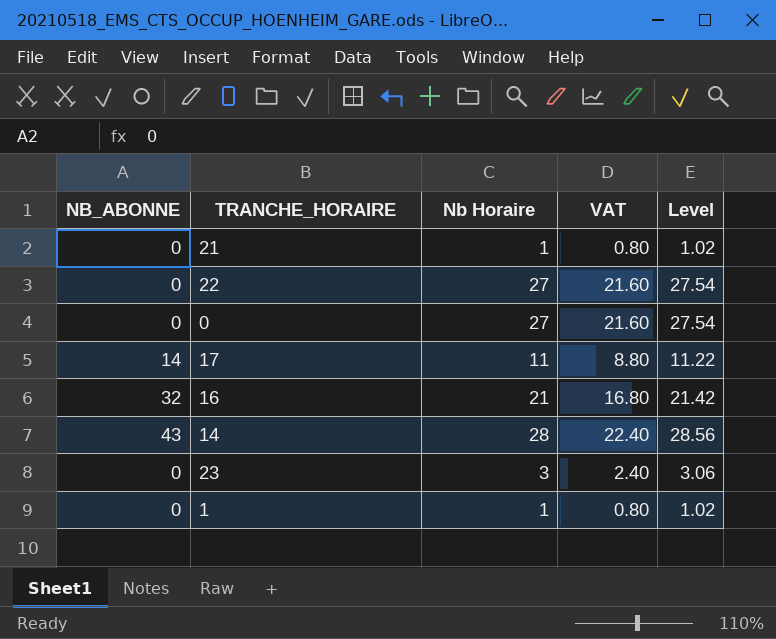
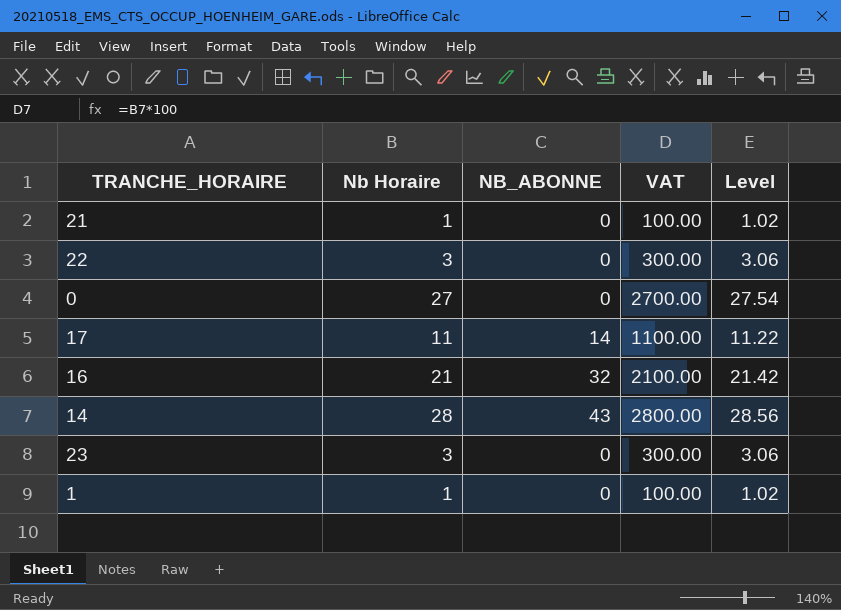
column NB_ABONNE | position: 1 -> 3
column VAT | formula: [Nb Horaire] * 0.8 -> [Nb Horaire] * 100
22 | Nb Horaire: 27 -> 3
22 | Level: 27.54 -> 3.06

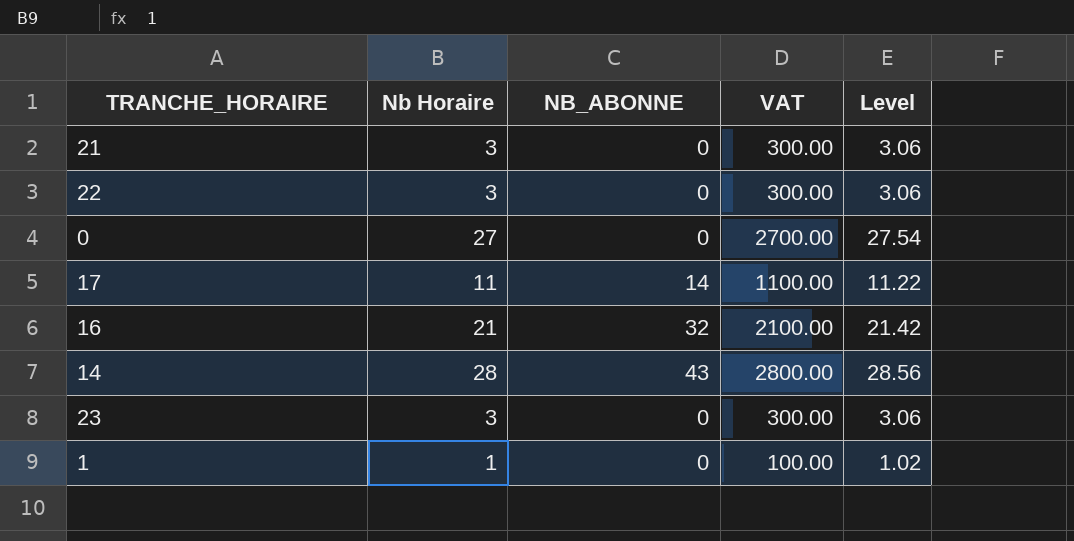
21 | Nb Horaire: 1 -> 3
21 | VAT: 100.00 -> 300.00
21 | Level: 1.02 -> 3.06

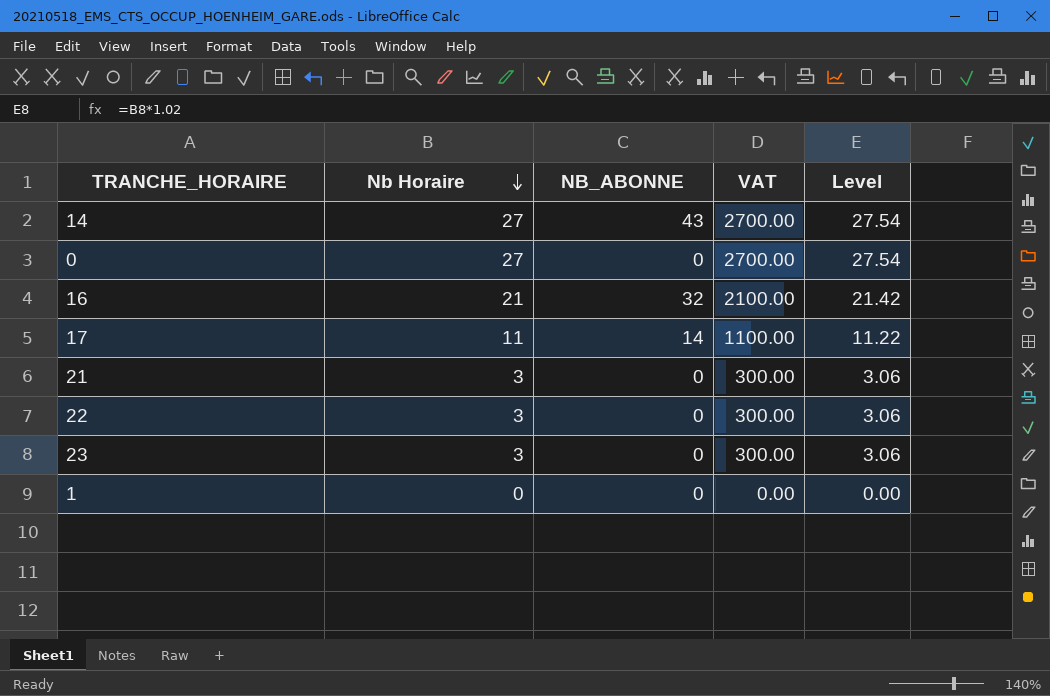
row order: none -> Nb Horaire descending
14 | Nb Horaire: 28 -> 27
14 | VAT: 2800.00 -> 2700.00
14 | Level: 28.56 -> 27.54
1 | Nb Horaire: 1 -> 0
1 | VAT: 100.00 -> 0.00
1 | Level: 1.02 -> 0.00

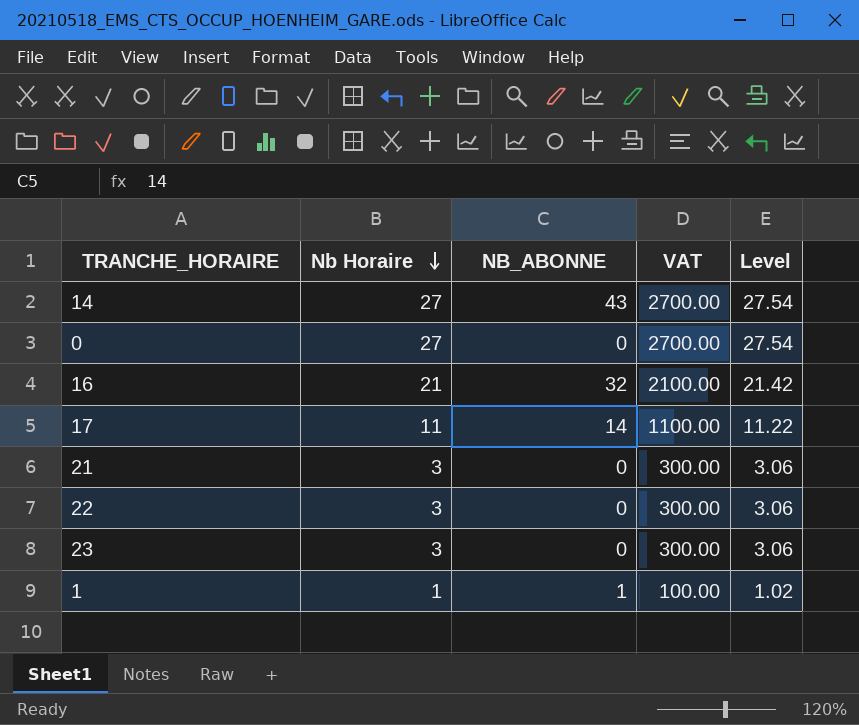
1 | Nb Horaire: 0 -> 1
1 | NB_ABONNE: 0 -> 1
1 | VAT: 0.00 -> 100.00
1 | Level: 0.00 -> 1.02

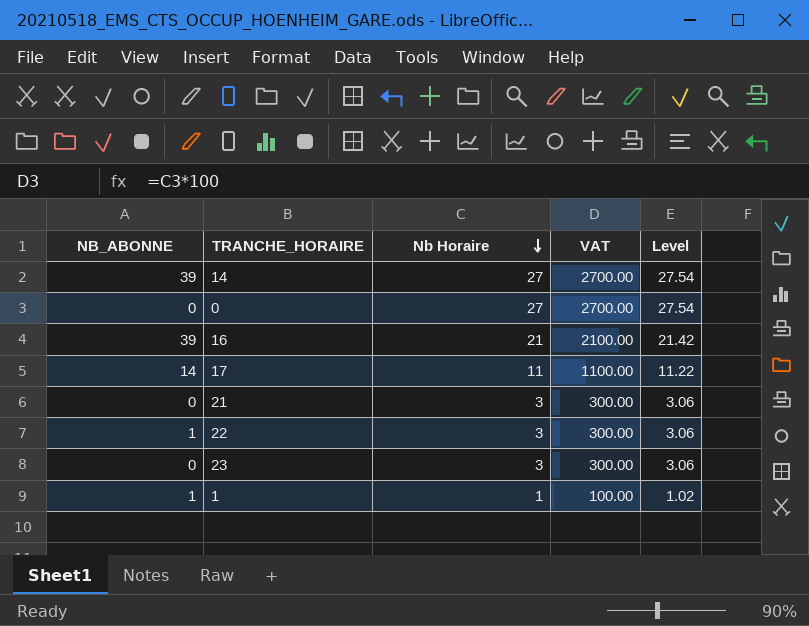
column NB_ABONNE | position: 3 -> 1
14 | NB_ABONNE: 43 -> 39
16 | NB_ABONNE: 32 -> 39
22 | NB_ABONNE: 0 -> 1

